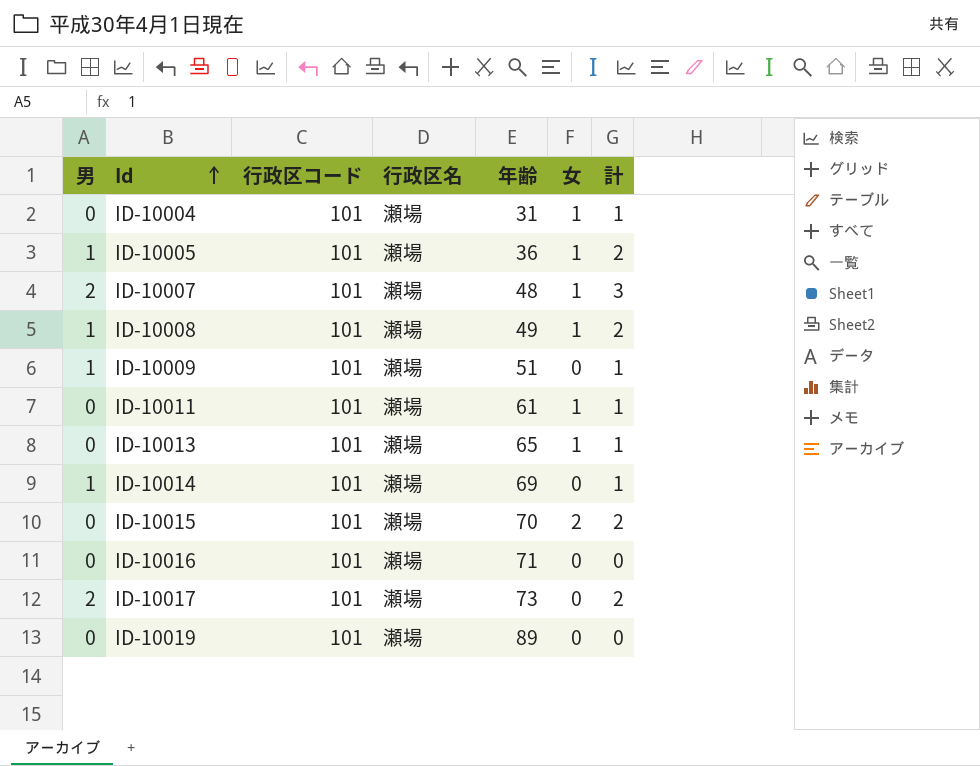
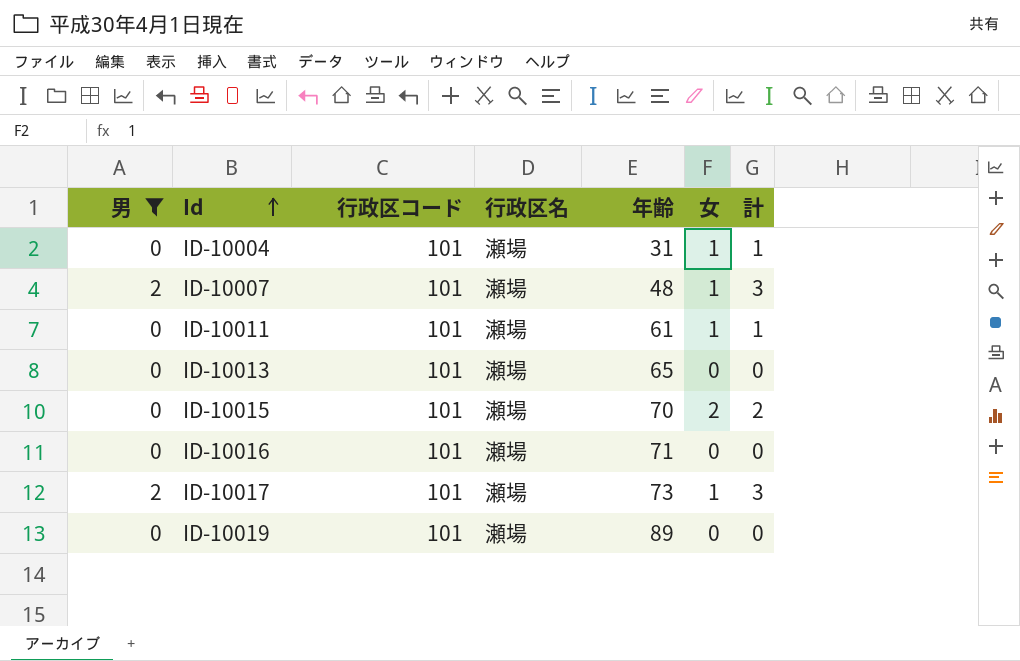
filter: none -> 男 != 1
ID-10013 | 女: 1 -> 0
ID-10013 | 計: 1 -> 0
ID-10017 | 女: 0 -> 1
ID-10017 | 計: 2 -> 3

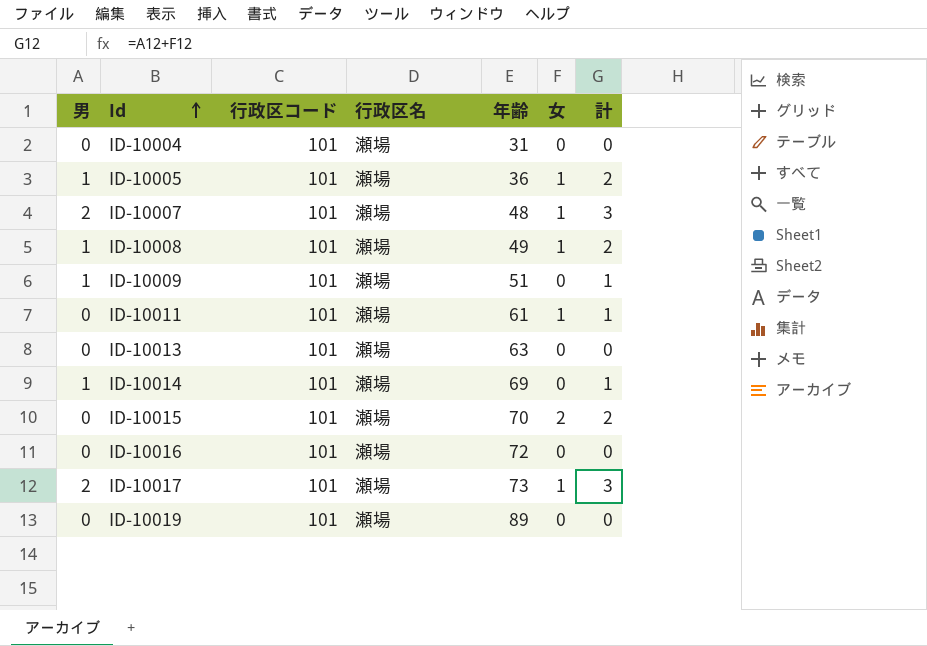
filter: 男 != 1 -> none
ID-10004 | 女: 1 -> 0
ID-10004 | 計: 1 -> 0
ID-10013 | 年齢: 65 -> 63
ID-10016 | 年齢: 71 -> 72

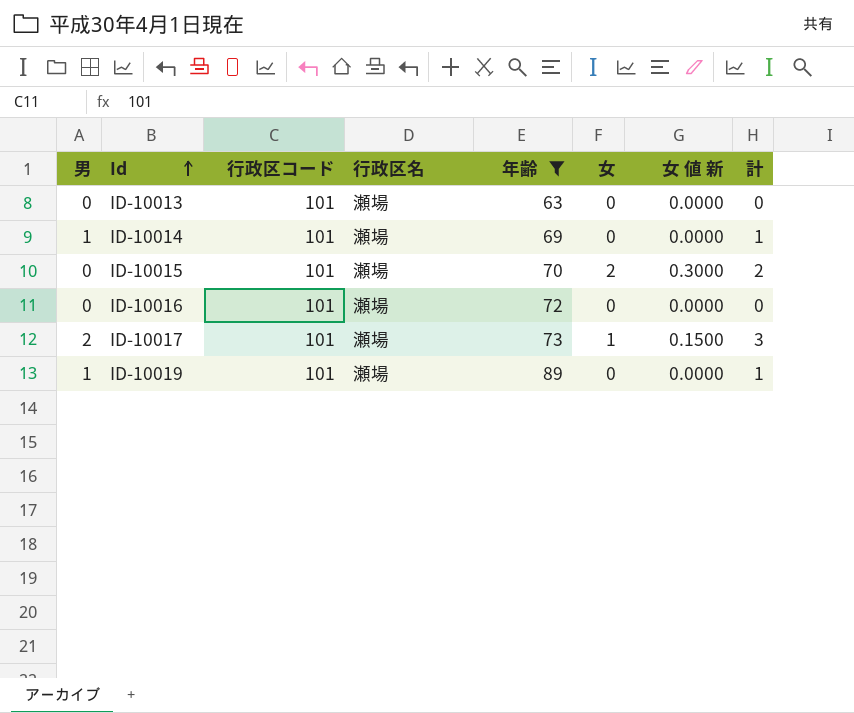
filter: none -> 年齢 >= 63
column 女 値 新 | formula: none -> [女] * 0.15
ID-10019 | 男: 0 -> 1
ID-10019 | 計: 0 -> 1

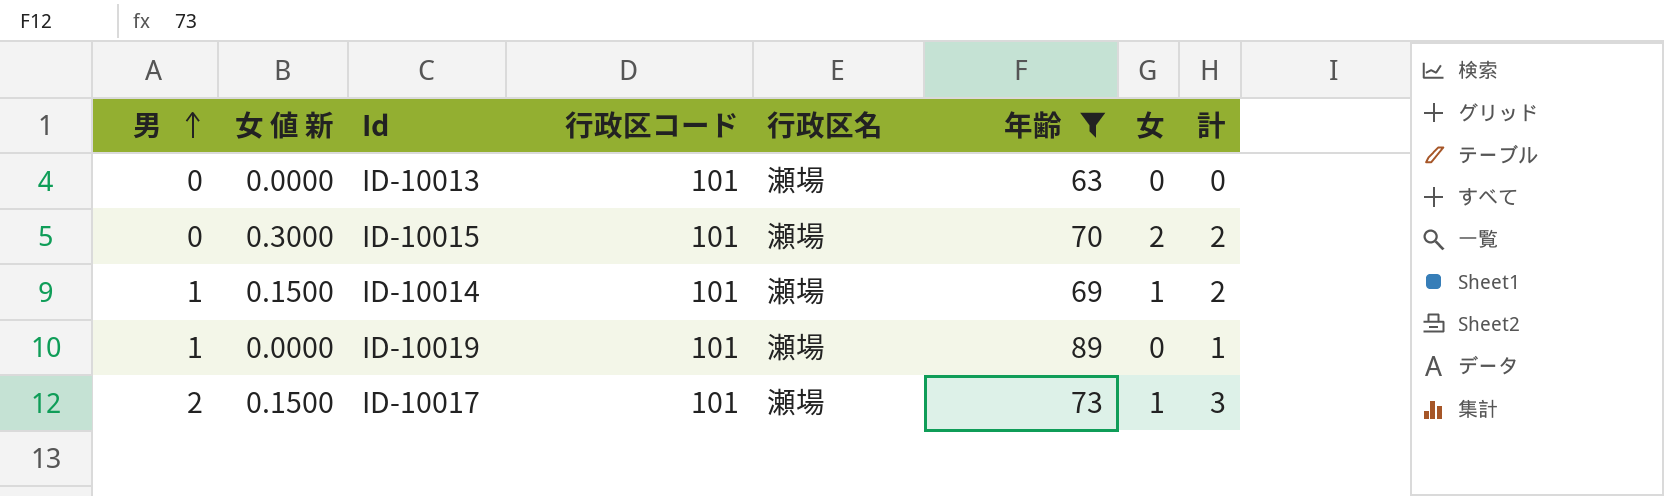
row order: Id ascending -> 男 ascending
column 女 値 新 | position: 7 -> 2
row ID-10016: 0 | 101 | 瀬場 | 72 | 0 | 0.0000 | 0 -> none
ID-10014 | 女 値 新: 0.0000 -> 0.1500
ID-10014 | 女: 0 -> 1
ID-10014 | 計: 1 -> 2

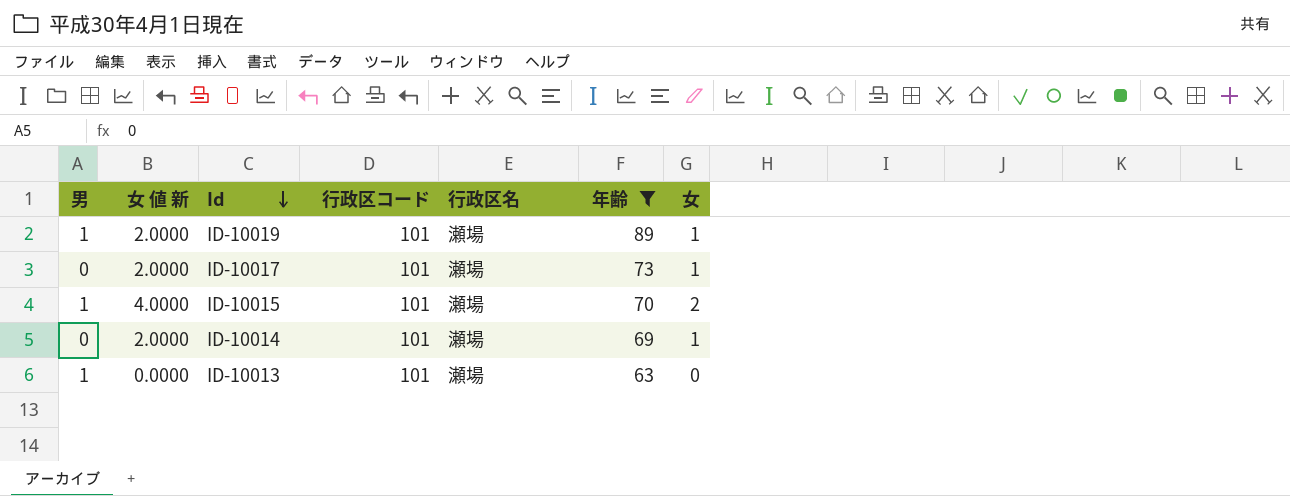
row order: 男 ascending -> Id descending
column 計 | formula: [男] + [女] -> none
column 女 値 新 | formula: [女] * 0.15 -> [女] * 2
ID-10019 | 女: 0 -> 1
ID-10017 | 男: 2 -> 0
ID-10015 | 男: 0 -> 1
ID-10014 | 男: 1 -> 0
ID-10013 | 男: 0 -> 1

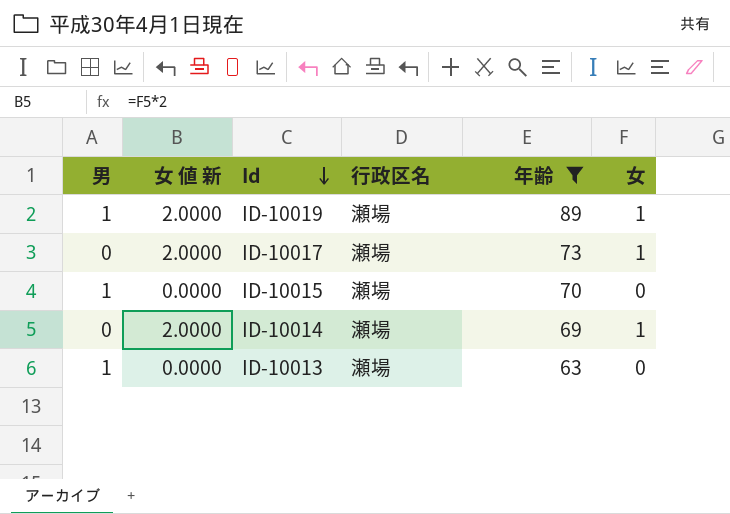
column 行政区コード | position: 4 -> none
ID-10015 | 女 値 新: 4.0000 -> 0.0000
ID-10015 | 女: 2 -> 0

